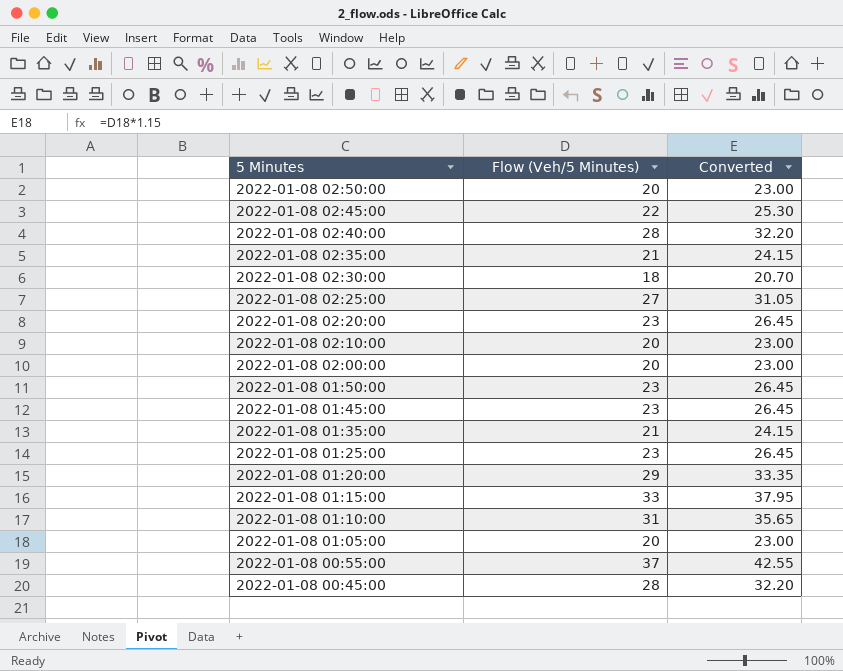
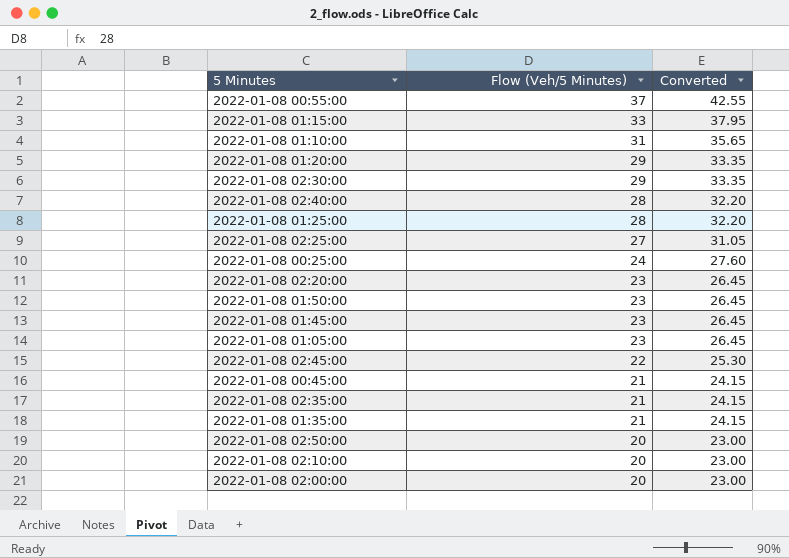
row order: 5 Minutes descending -> Flow (Veh/5 Minutes) descending
2022-01-08 02:30:00 | Flow (Veh/5 Minutes): 18 -> 29
2022-01-08 02:30:00 | Converted: 20.70 -> 33.35
2022-01-08 01:25:00 | Flow (Veh/5 Minutes): 23 -> 28
2022-01-08 01:25:00 | Converted: 26.45 -> 32.20
row 2022-01-08 00:25:00: none -> 24 | 27.60
2022-01-08 01:05:00 | Flow (Veh/5 Minutes): 20 -> 23
2022-01-08 01:05:00 | Converted: 23.00 -> 26.45
2022-01-08 00:45:00 | Flow (Veh/5 Minutes): 28 -> 21
2022-01-08 00:45:00 | Converted: 32.20 -> 24.15

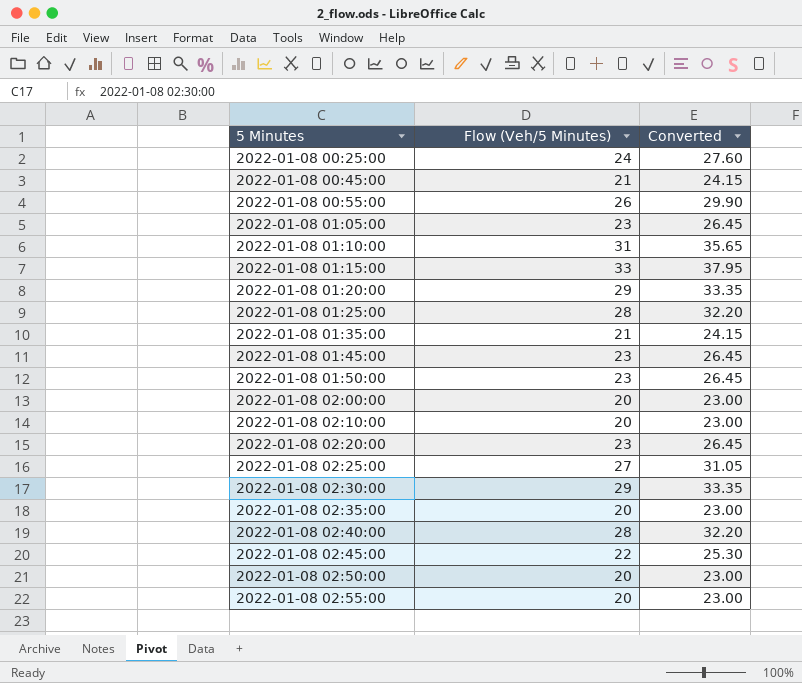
row order: Flow (Veh/5 Minutes) descending -> 5 Minutes ascending
2022-01-08 00:55:00 | Flow (Veh/5 Minutes): 37 -> 26
2022-01-08 00:55:00 | Converted: 42.55 -> 29.90
2022-01-08 02:35:00 | Flow (Veh/5 Minutes): 21 -> 20
2022-01-08 02:35:00 | Converted: 24.15 -> 23.00
row 2022-01-08 02:55:00: none -> 20 | 23.00

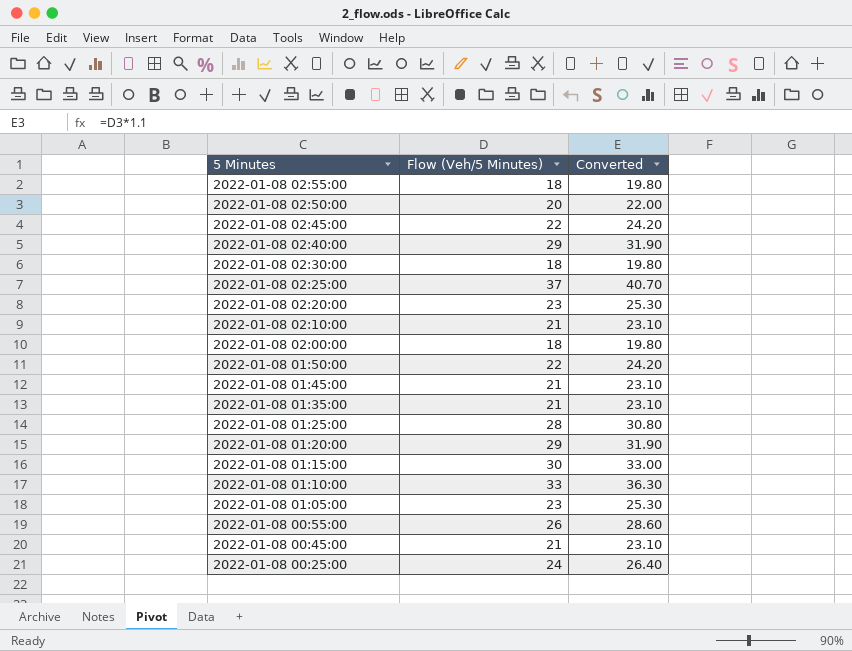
row order: 5 Minutes ascending -> 5 Minutes descending
column Converted | formula: [Flow (Veh/5 Minutes)] * 1.15 -> [Flow (Veh/5 Minutes)] * 1.1
row 2022-01-08 02:35:00: 20 | 23.00 -> none
2022-01-08 02:55:00 | Flow (Veh/5 Minutes): 20 -> 18
2022-01-08 02:40:00 | Flow (Veh/5 Minutes): 28 -> 29
2022-01-08 02:30:00 | Flow (Veh/5 Minutes): 29 -> 18
2022-01-08 02:25:00 | Flow (Veh/5 Minutes): 27 -> 37
2022-01-08 02:10:00 | Flow (Veh/5 Minutes): 20 -> 21
2022-01-08 02:00:00 | Flow (Veh/5 Minutes): 20 -> 18
2022-01-08 01:50:00 | Flow (Veh/5 Minutes): 23 -> 22
2022-01-08 01:45:00 | Flow (Veh/5 Minutes): 23 -> 21
2022-01-08 01:15:00 | Flow (Veh/5 Minutes): 33 -> 30
2022-01-08 01:10:00 | Flow (Veh/5 Minutes): 31 -> 33

